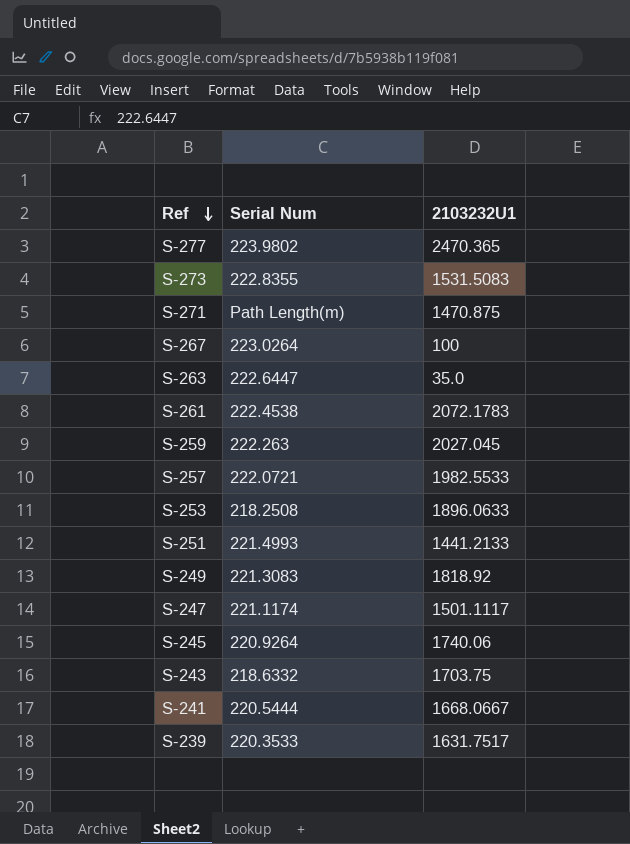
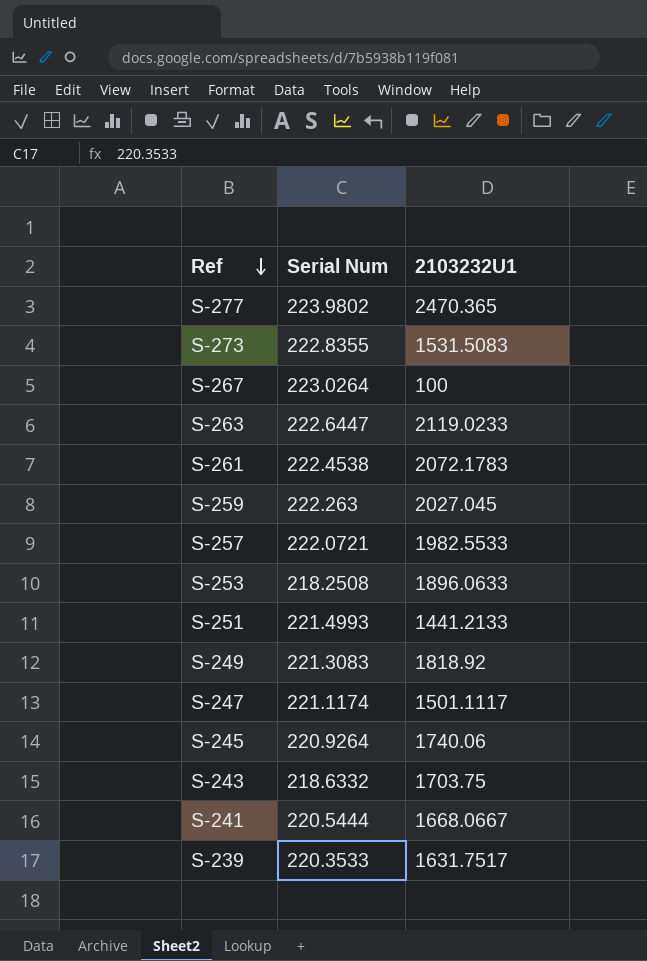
row S-271: Path Length(m) | 1470.875 -> none
S-263 | 2103232U1: 35.0 -> 2119.0233

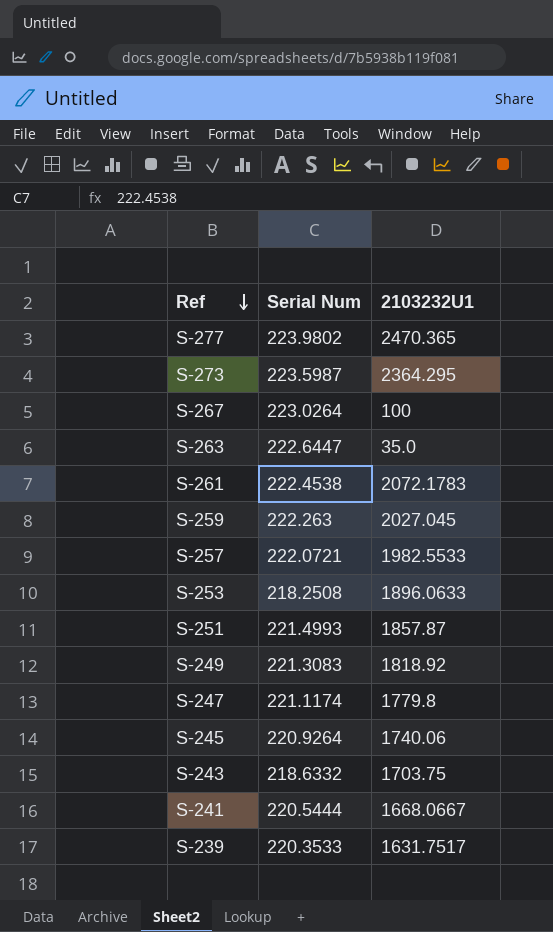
S-273 | Serial Num: 222.8355 -> 223.5987
S-273 | 2103232U1: 1531.5083 -> 2364.295
S-263 | 2103232U1: 2119.0233 -> 35.0
S-251 | 2103232U1: 1441.2133 -> 1857.87
S-247 | 2103232U1: 1501.1117 -> 1779.8

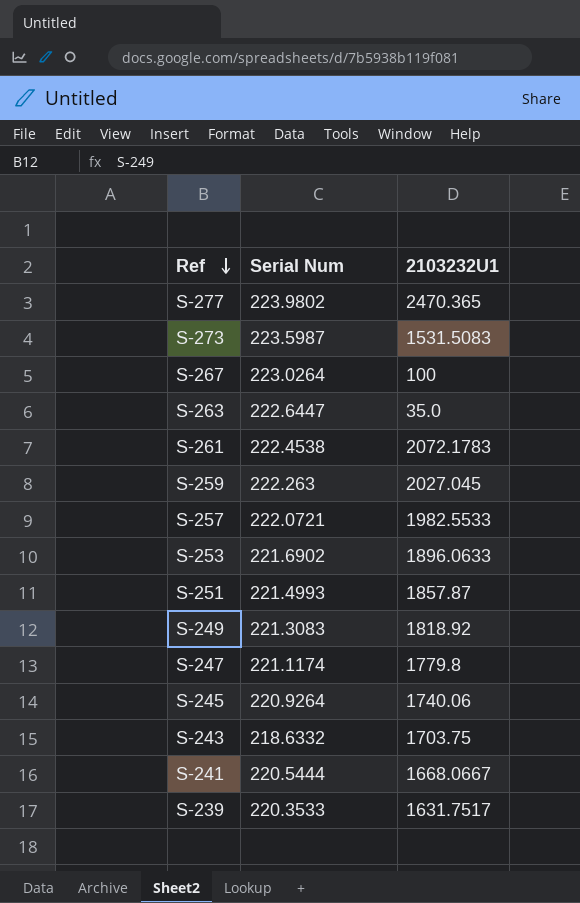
S-273 | 2103232U1: 2364.295 -> 1531.5083
S-253 | Serial Num: 218.2508 -> 221.6902

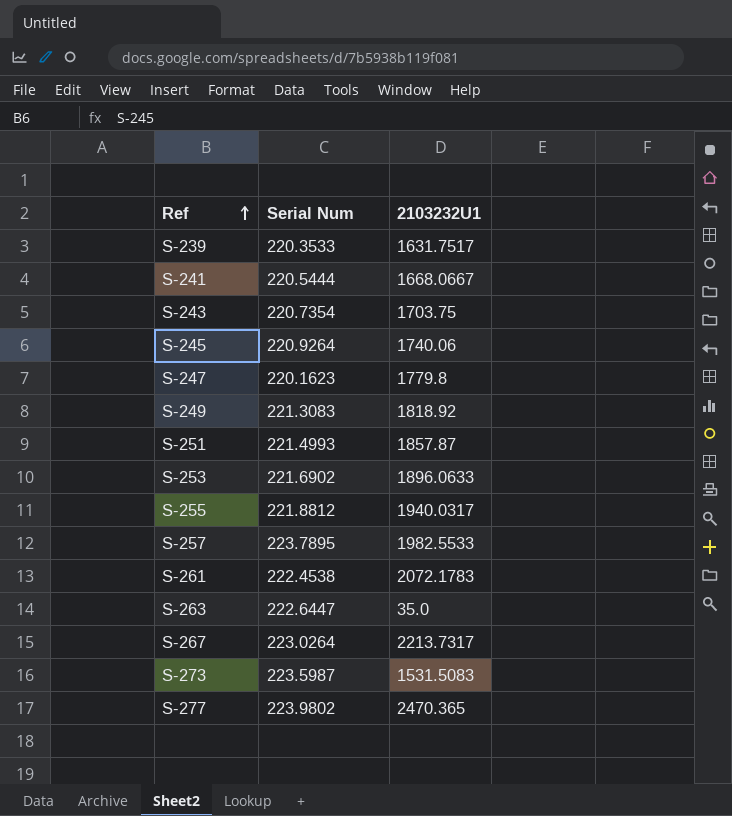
row order: Ref descending -> Ref ascending
row S-259: 222.263 | 2027.045 -> none
S-243 | Serial Num: 218.6332 -> 220.7354
S-247 | Serial Num: 221.1174 -> 220.1623
row S-255: none -> 221.8812 | 1940.0317
S-257 | Serial Num: 222.0721 -> 223.7895
S-267 | 2103232U1: 100 -> 2213.7317

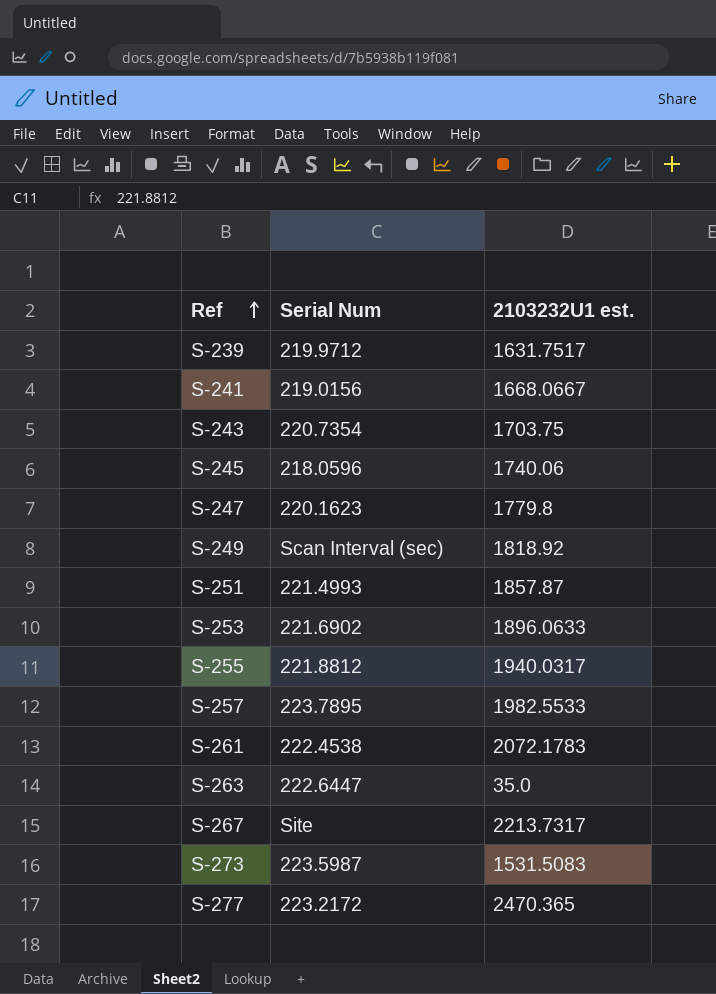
column name: 2103232U1 -> 2103232U1 est.
S-239 | Serial Num: 220.3533 -> 219.9712
S-241 | Serial Num: 220.5444 -> 219.0156
S-245 | Serial Num: 220.9264 -> 218.0596
S-249 | Serial Num: 221.3083 -> Scan Interval (sec)
S-267 | Serial Num: 223.0264 -> Site
S-277 | Serial Num: 223.9802 -> 223.2172

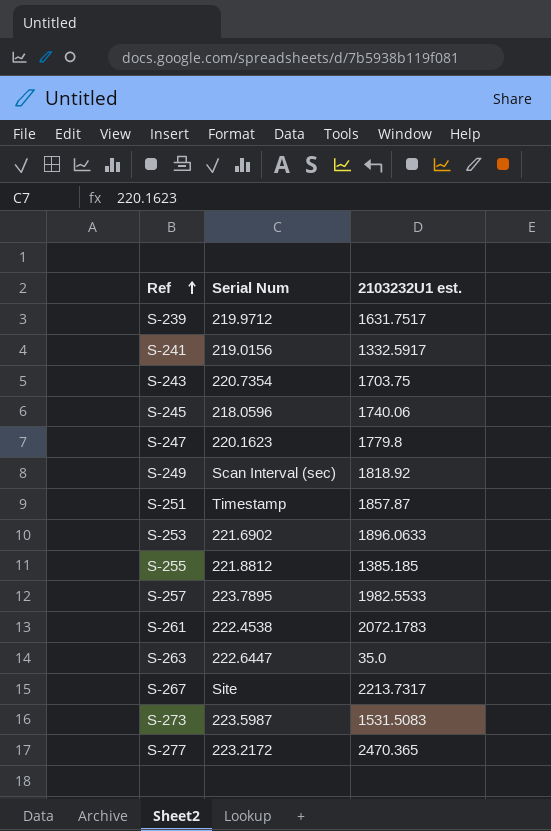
S-241 | 2103232U1 est.: 1668.0667 -> 1332.5917
S-251 | Serial Num: 221.4993 -> Timestamp
S-255 | 2103232U1 est.: 1940.0317 -> 1385.185

